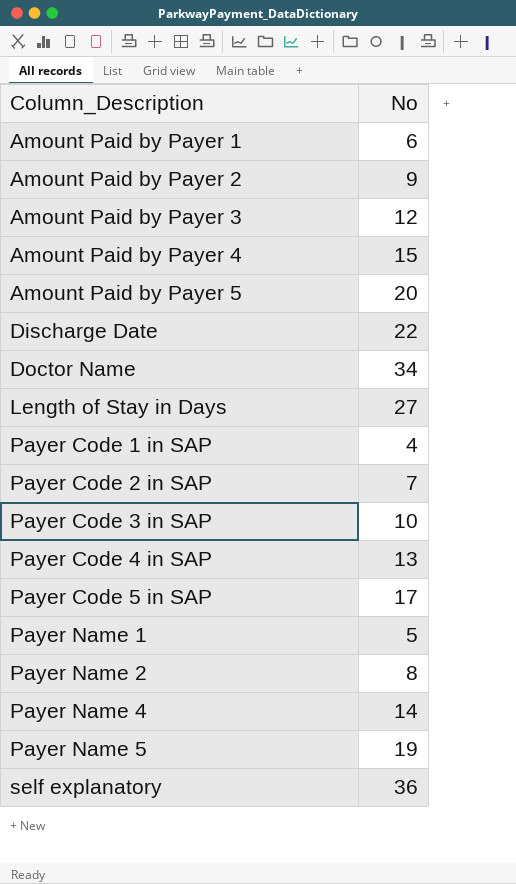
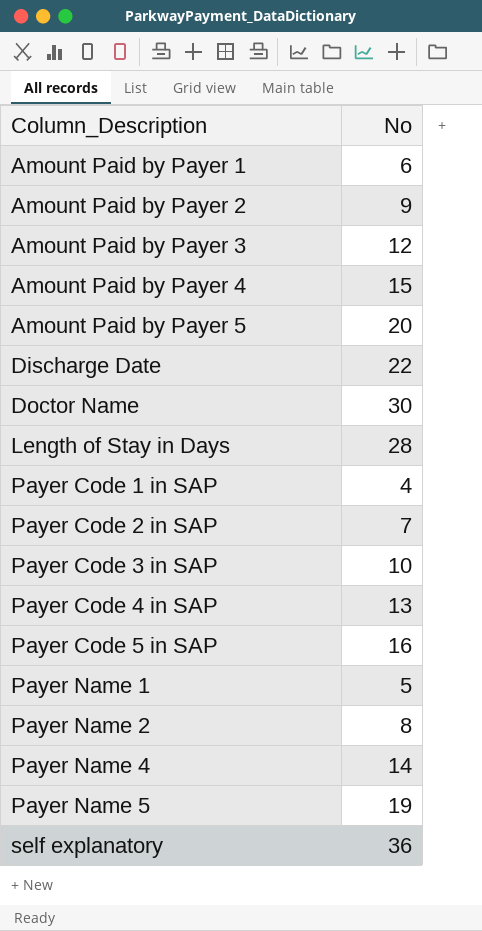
Doctor Name | No: 34 -> 30
Length of Stay in Days | No: 27 -> 28
Payer Code 5 in SAP | No: 17 -> 16

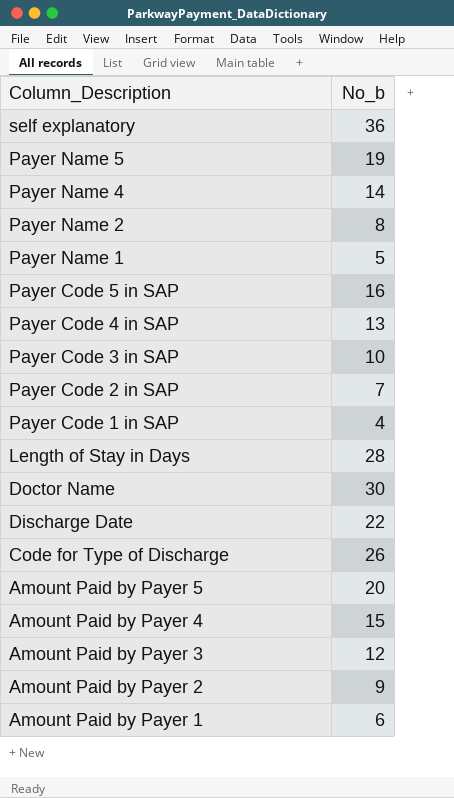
row order: Column_Description ascending -> Column_Description descending
column name: No -> No_b
row Code for Type of Discharge: none -> 26

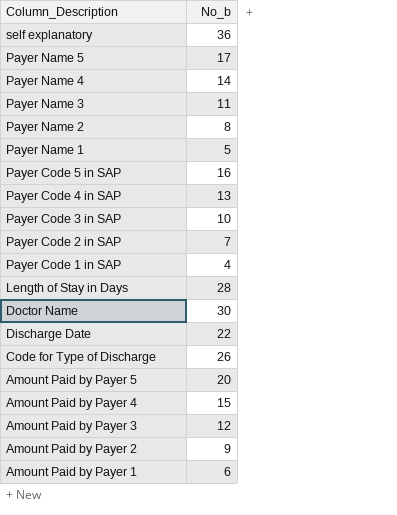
Payer Name 5 | No_b: 19 -> 17
row Payer Name 3: none -> 11

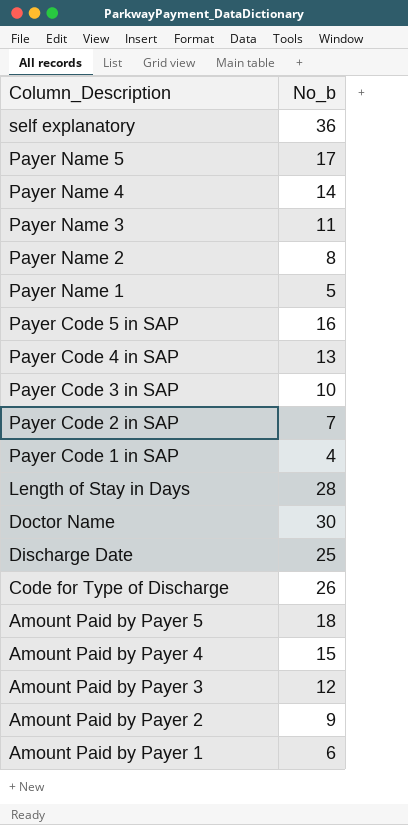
Discharge Date | No_b: 22 -> 25
Amount Paid by Payer 5 | No_b: 20 -> 18

